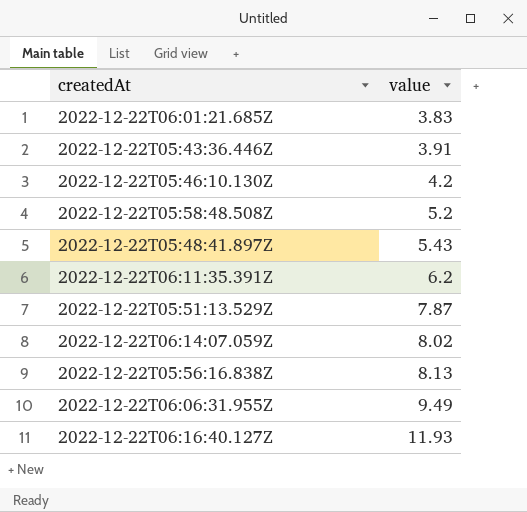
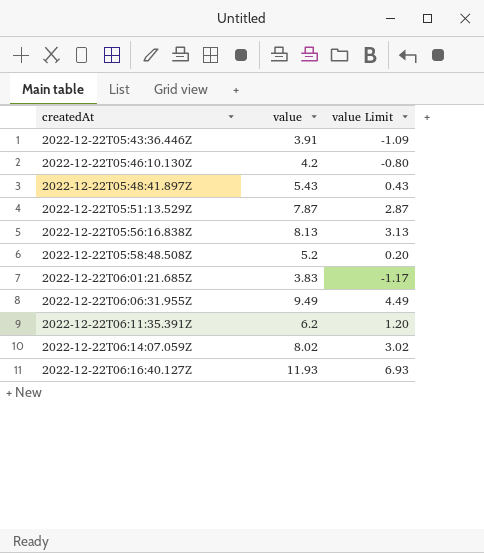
row order: value ascending -> createdAt ascending
column value Limit | formula: none -> [value] - 5

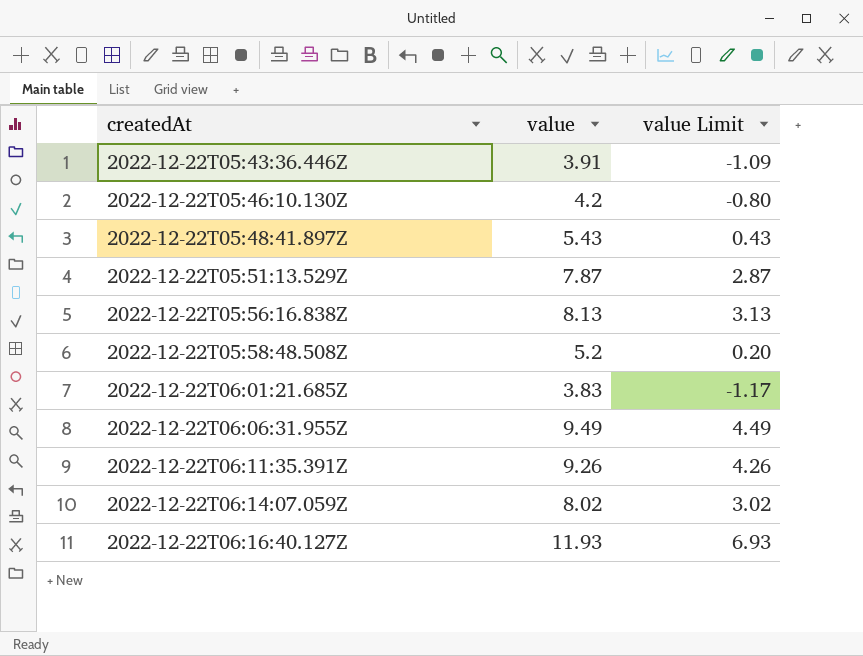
2022-12-22T06:11:35.391Z | value: 6.2 -> 9.26
2022-12-22T06:11:35.391Z | value Limit: 1.20 -> 4.26

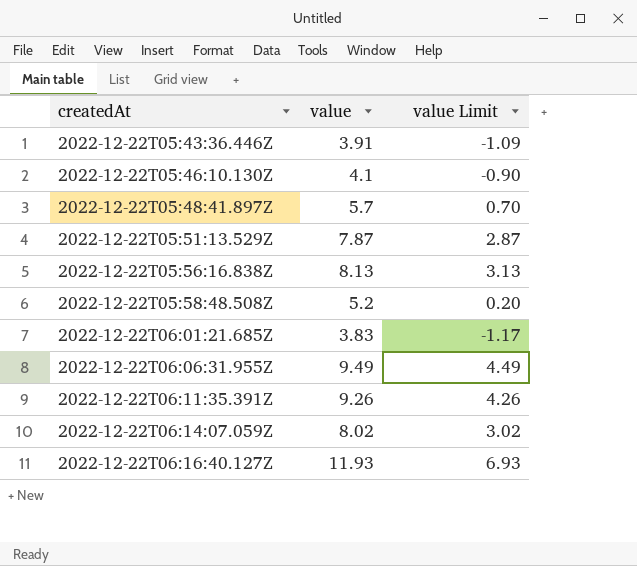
2022-12-22T05:46:10.130Z | value: 4.2 -> 4.1
2022-12-22T05:46:10.130Z | value Limit: -0.80 -> -0.90
2022-12-22T05:48:41.897Z | value: 5.43 -> 5.7
2022-12-22T05:48:41.897Z | value Limit: 0.43 -> 0.70

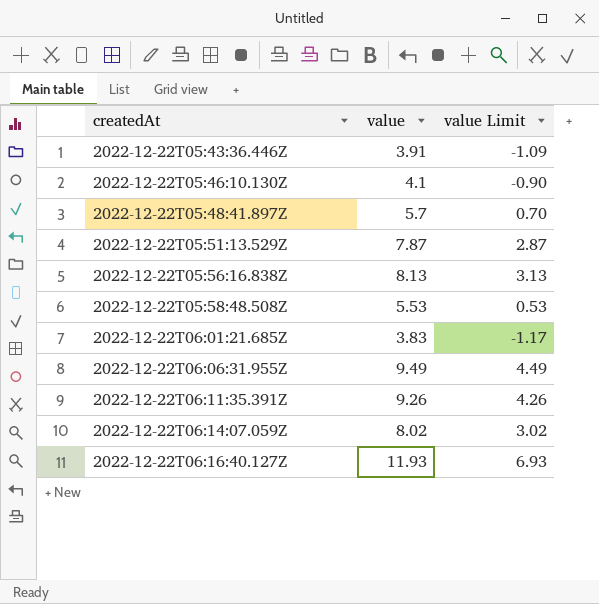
2022-12-22T05:58:48.508Z | value: 5.2 -> 5.53
2022-12-22T05:58:48.508Z | value Limit: 0.20 -> 0.53

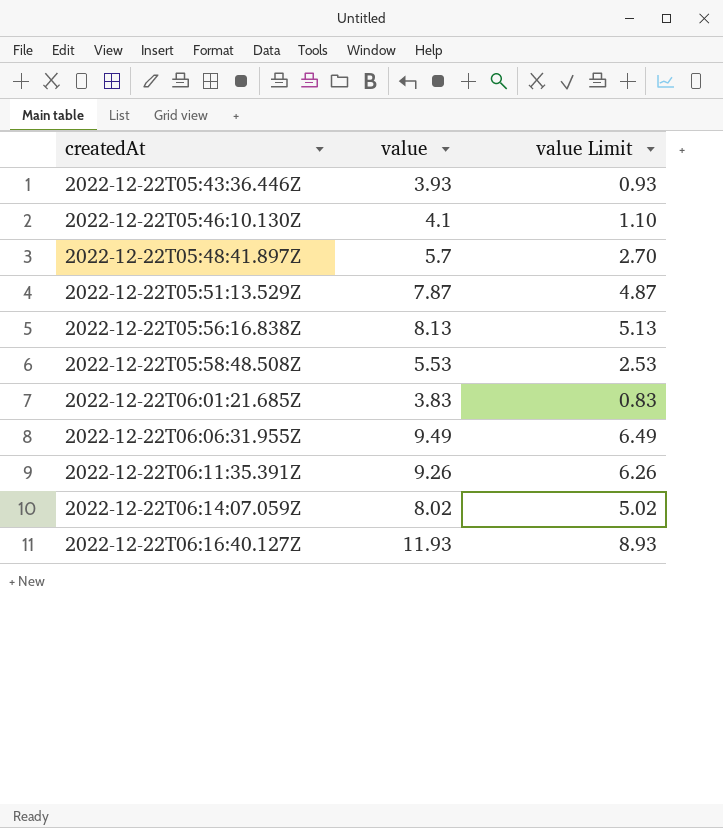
column value Limit | formula: [value] - 5 -> [value] - 3
2022-12-22T05:43:36.446Z | value: 3.91 -> 3.93

